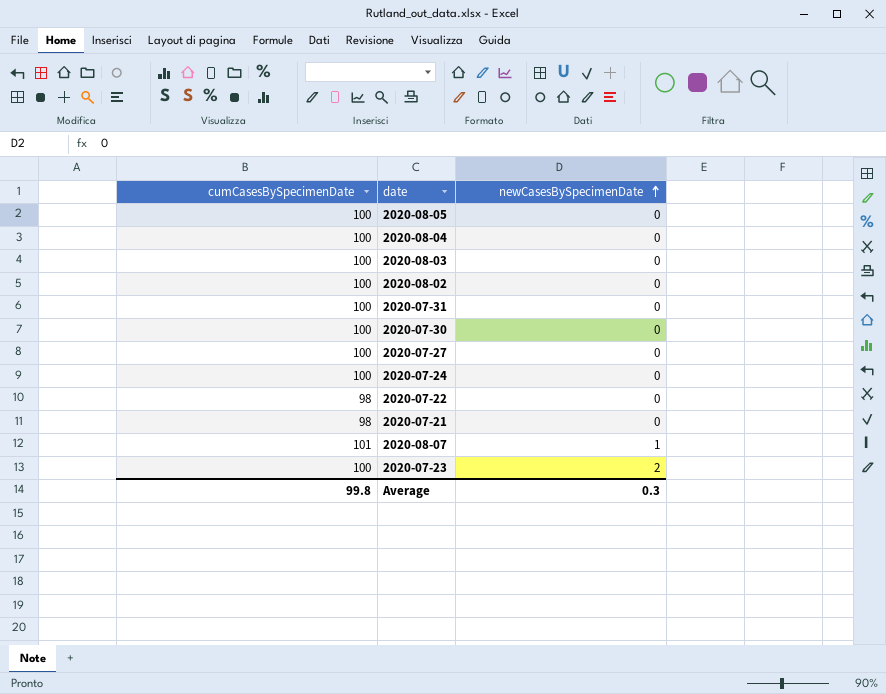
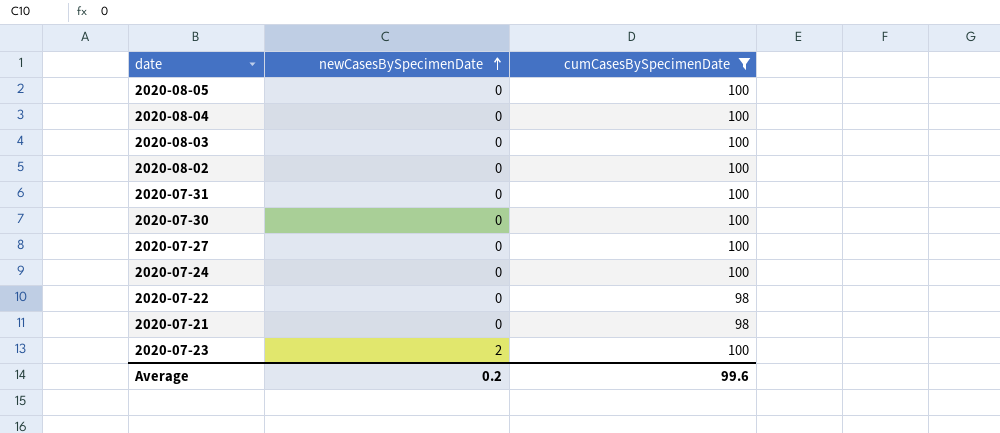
filter: none -> cumCasesBySpecimenDate != 101
column cumCasesBySpecimenDate | position: 1 -> 3
Average | newCasesBySpecimenDate: 0.3 -> 0.2
Average | cumCasesBySpecimenDate: 99.8 -> 99.6

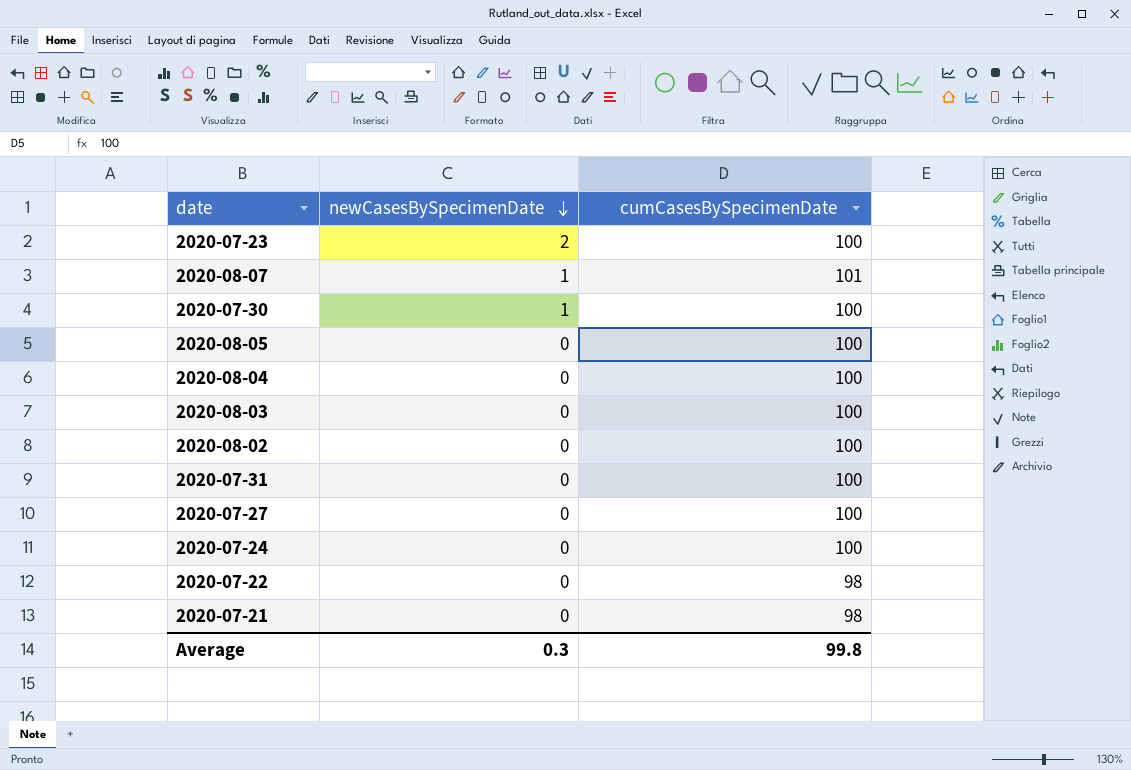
filter: cumCasesBySpecimenDate != 101 -> none
row order: newCasesBySpecimenDate ascending -> newCasesBySpecimenDate descending
2020-07-30 | newCasesBySpecimenDate: 0 -> 1
Average | newCasesBySpecimenDate: 0.2 -> 0.3
Average | cumCasesBySpecimenDate: 99.6 -> 99.8

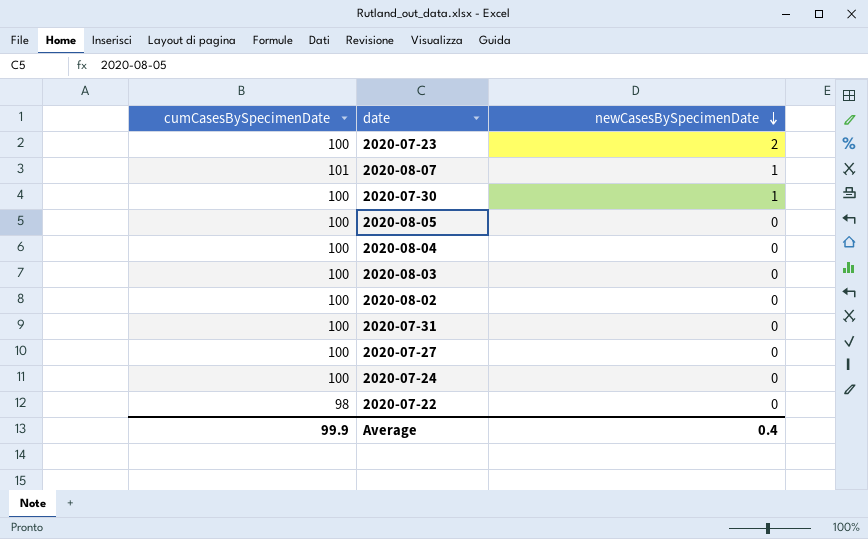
column cumCasesBySpecimenDate | position: 3 -> 1
row 2020-07-21: 0 | 98 -> none
Average | cumCasesBySpecimenDate: 99.8 -> 99.9
Average | newCasesBySpecimenDate: 0.3 -> 0.4

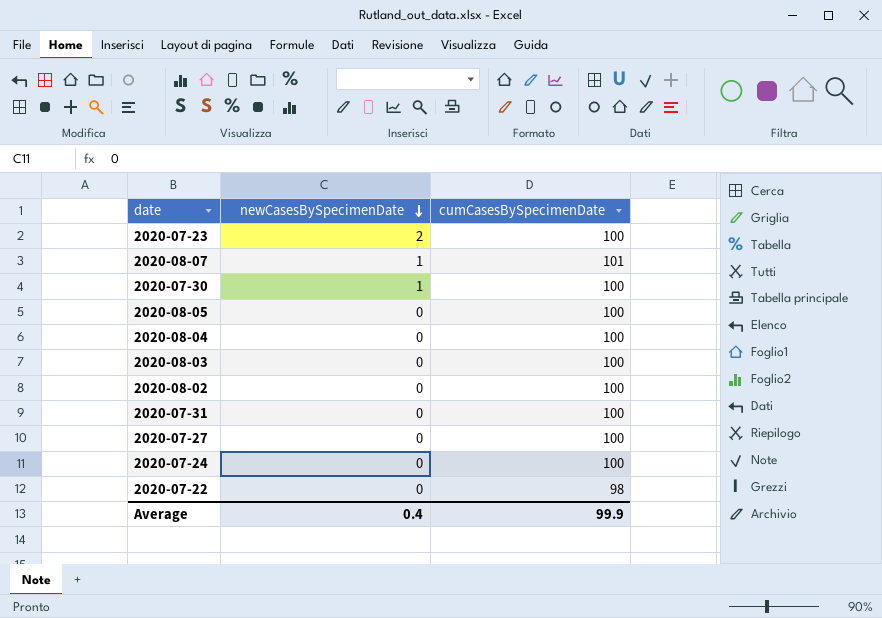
column cumCasesBySpecimenDate | position: 1 -> 3

